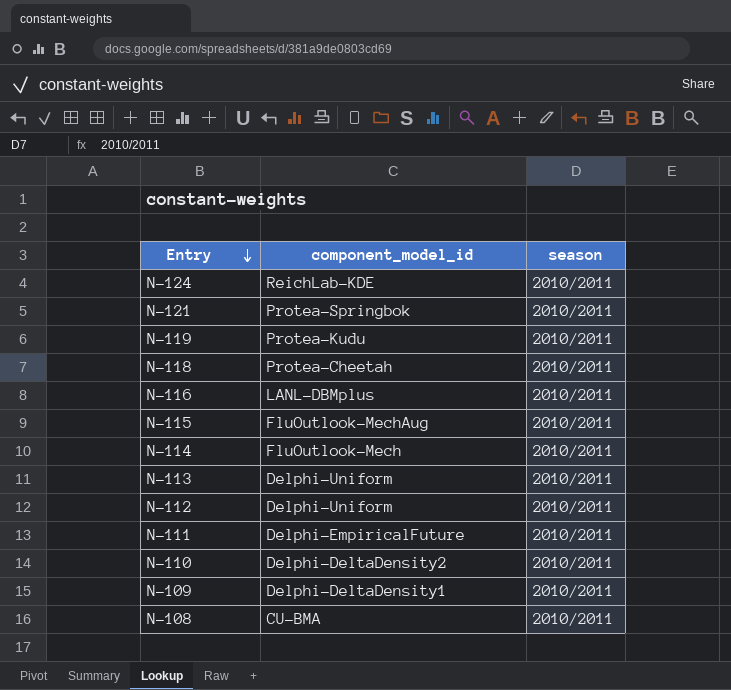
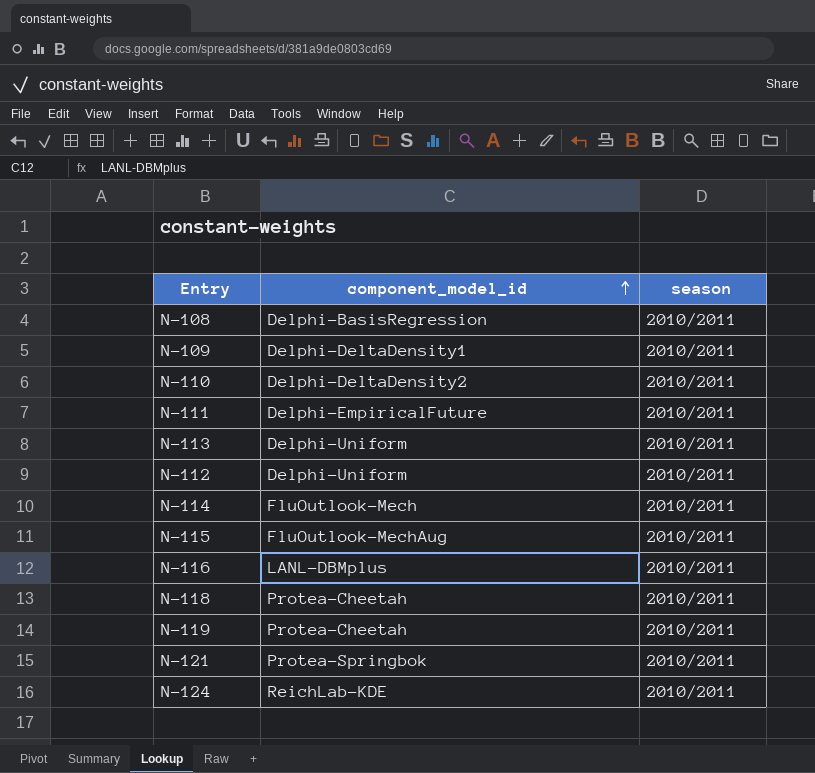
row order: Entry descending -> component_model_id ascending
N-108 | component_model_id: CU-BMA -> Delphi-BasisRegression
N-119 | component_model_id: Protea-Kudu -> Protea-Cheetah

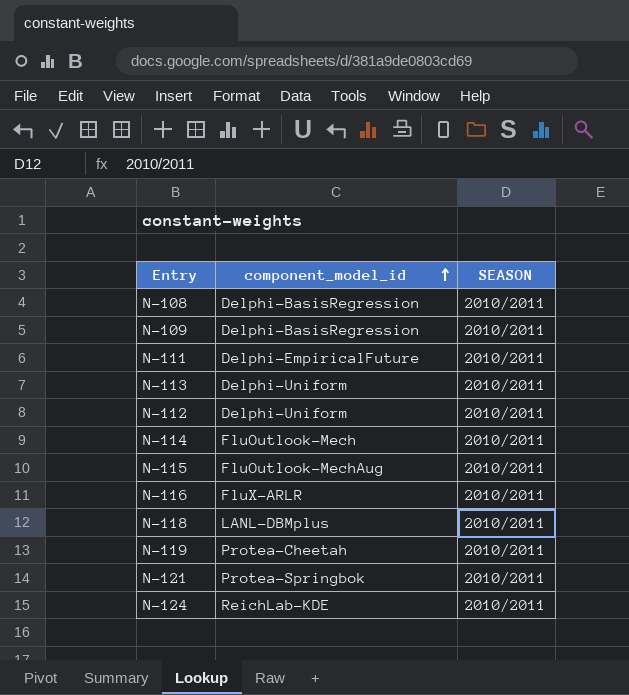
column name: season -> SEASON
row N-110: Delphi-DeltaDensity2 | 2010/2011 -> none
N-109 | component_model_id: Delphi-DeltaDensity1 -> Delphi-BasisRegression
N-116 | component_model_id: LANL-DBMplus -> FluX-ARLR
N-118 | component_model_id: Protea-Cheetah -> LANL-DBMplus

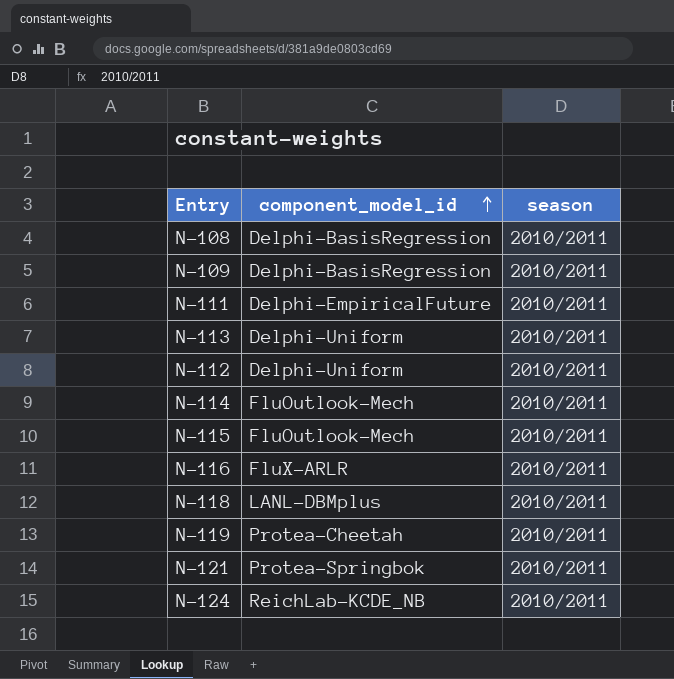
column name: SEASON -> season
N-115 | component_model_id: FluOutlook-MechAug -> FluOutlook-Mech
N-124 | component_model_id: ReichLab-KDE -> ReichLab-KCDE_NB

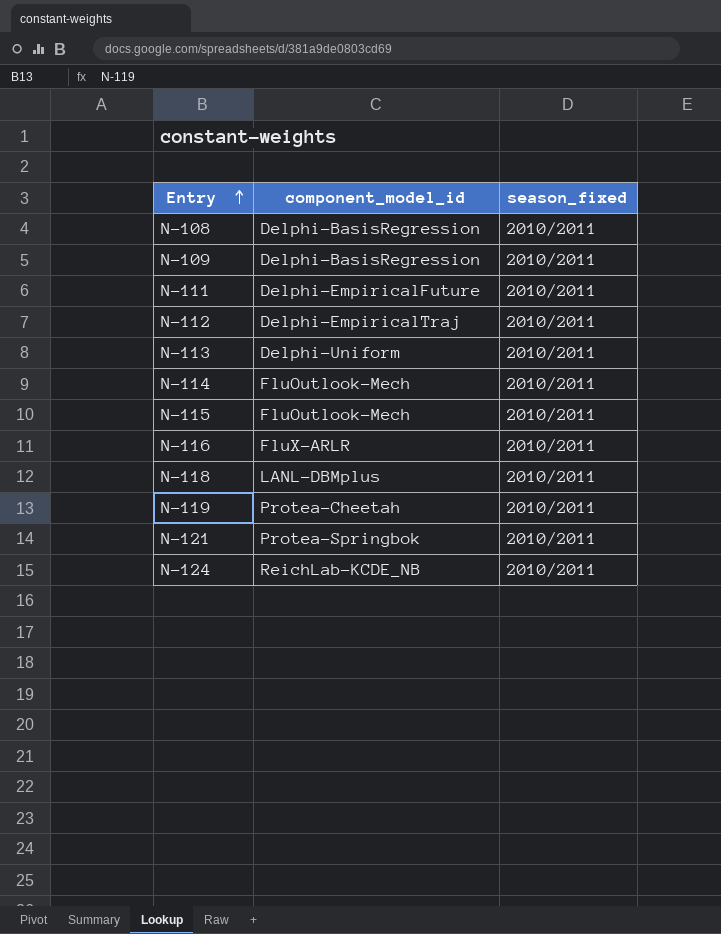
row order: component_model_id ascending -> Entry ascending
column name: season -> season_fixed
N-112 | component_model_id: Delphi-Uniform -> Delphi-EmpiricalTraj

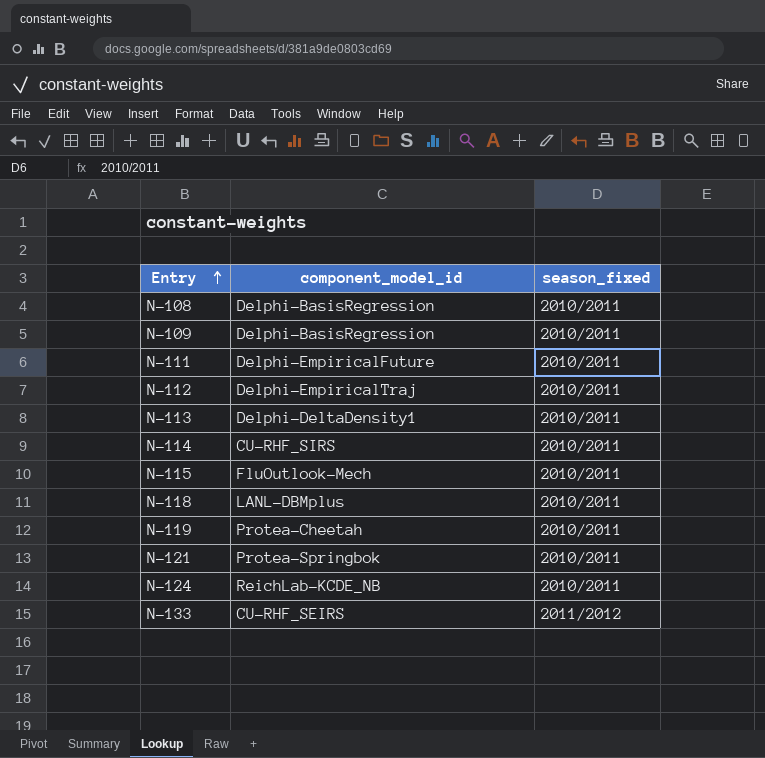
row N-116: FluX-ARLR | 2010/2011 -> none
N-113 | component_model_id: Delphi-Uniform -> Delphi-DeltaDensity1
N-114 | component_model_id: FluOutlook-Mech -> CU-RHF_SIRS
row N-133: none -> CU-RHF_SEIRS | 2011/2012

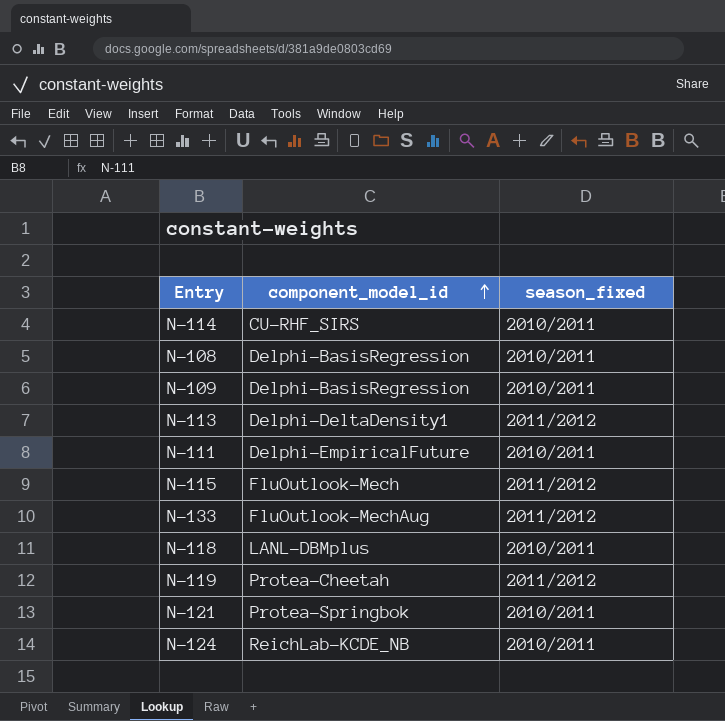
row order: Entry ascending -> component_model_id ascending
row N-112: Delphi-EmpiricalTraj | 2010/2011 -> none
N-113 | season_fixed: 2010/2011 -> 2011/2012
N-115 | season_fixed: 2010/2011 -> 2011/2012
N-133 | component_model_id: CU-RHF_SEIRS -> FluOutlook-MechAug
N-119 | season_fixed: 2010/2011 -> 2011/2012

